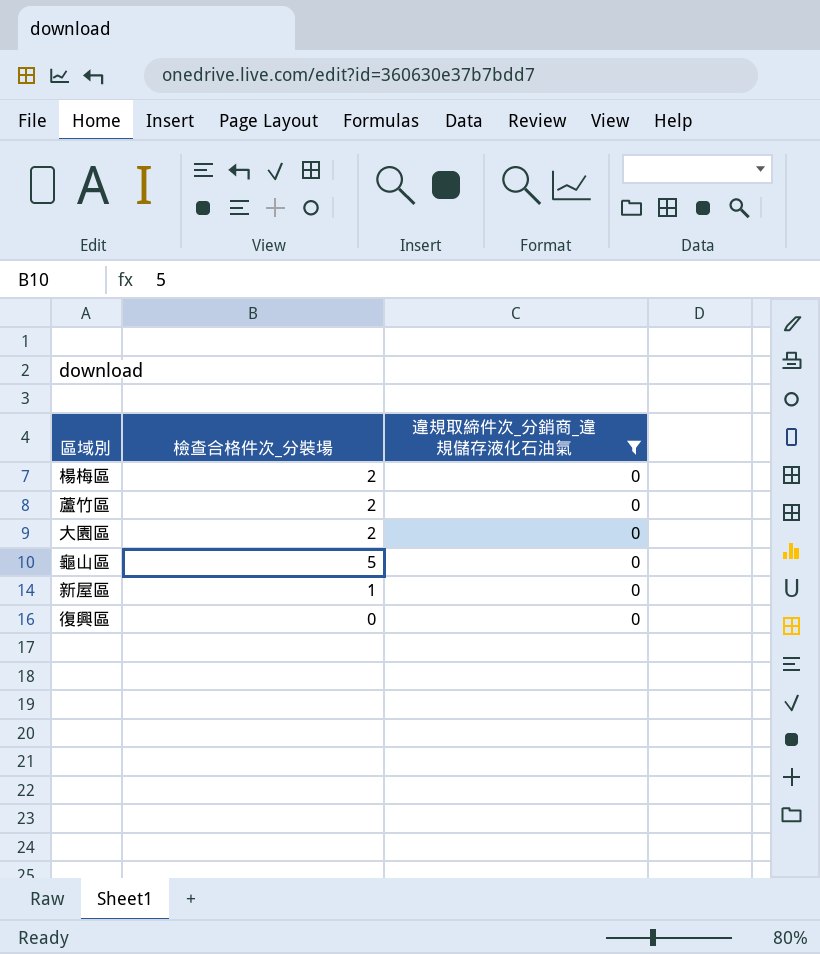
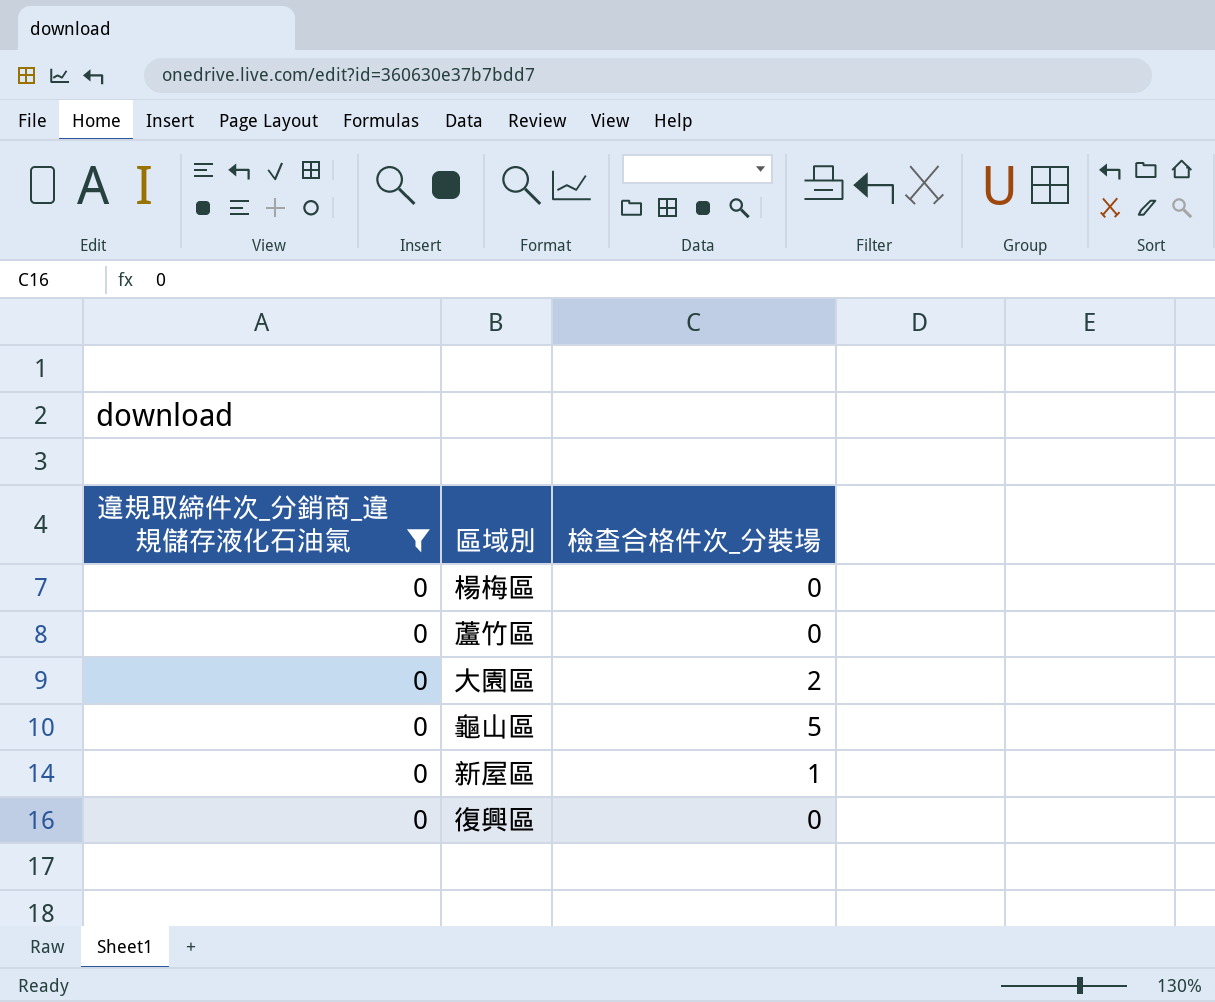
column 違規取締件次_分銷商_違規儲存液化石油氣 | position: 3 -> 1
楊梅區 | 檢查合格件次_分裝場: 2 -> 0
蘆竹區 | 檢查合格件次_分裝場: 2 -> 0

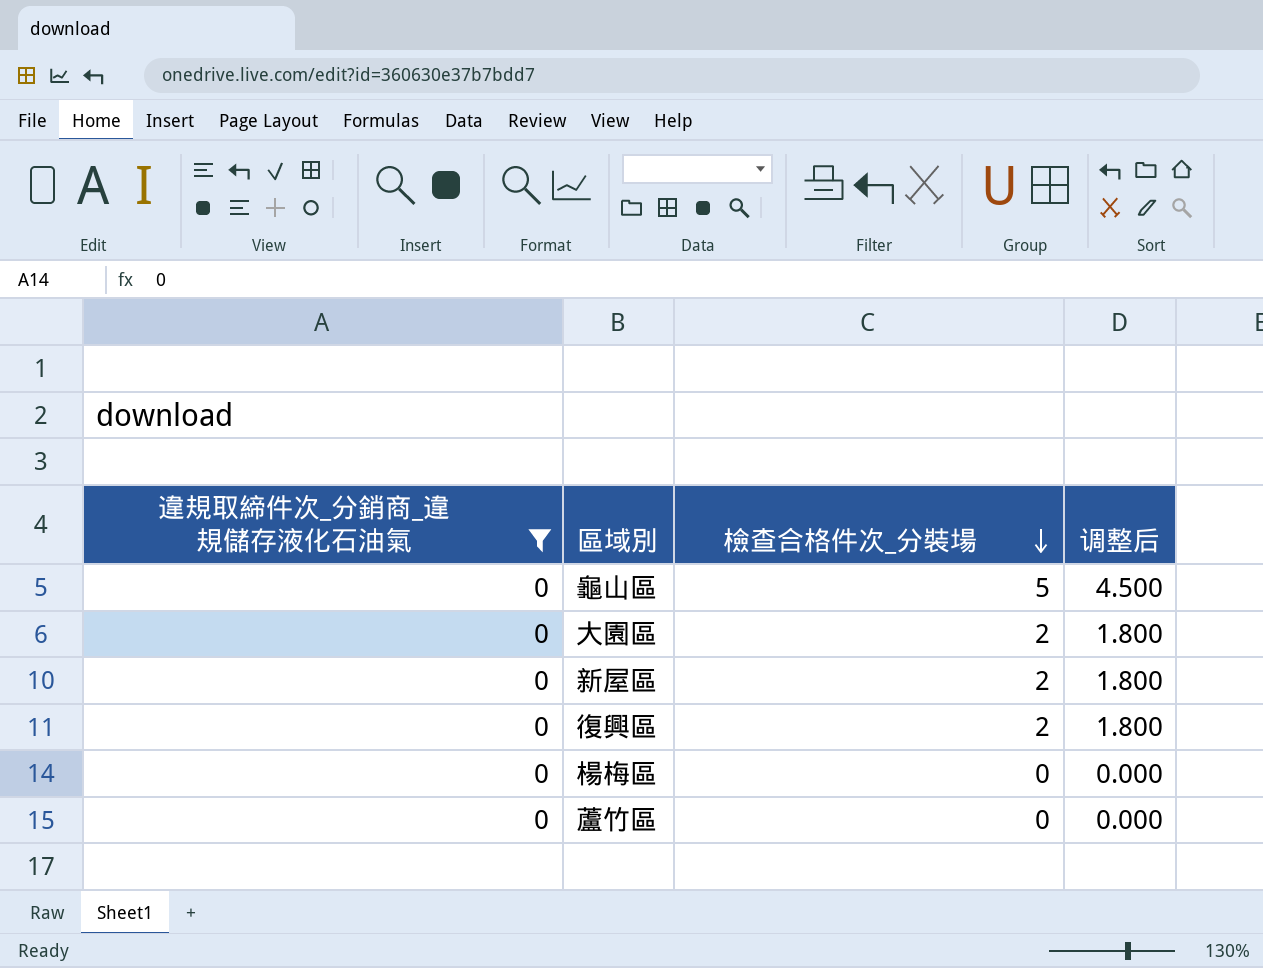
row order: none -> 檢查合格件次_分裝場 descending
column 调整后 | formula: none -> [檢查合格件次_分裝場] * 0.9
新屋區 | 檢查合格件次_分裝場: 1 -> 2
復興區 | 檢查合格件次_分裝場: 0 -> 2

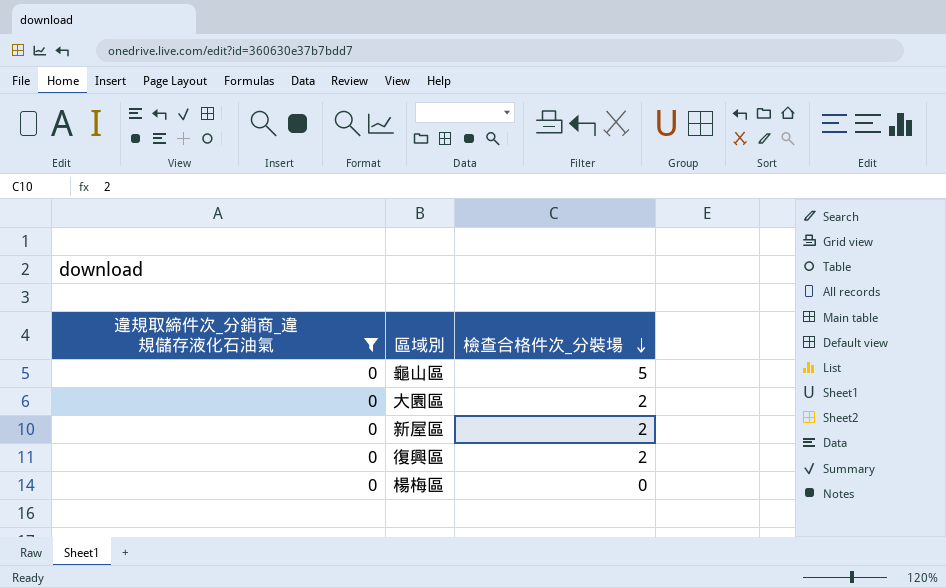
column 调整后 | formula: [檢查合格件次_分裝場] * 0.9 -> none
row 蘆竹區: 0 | 0 | 0.000 -> none

